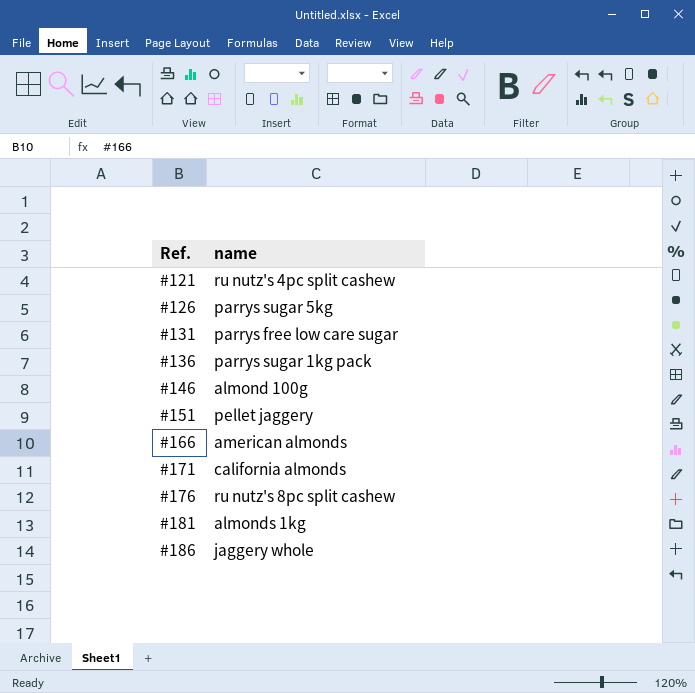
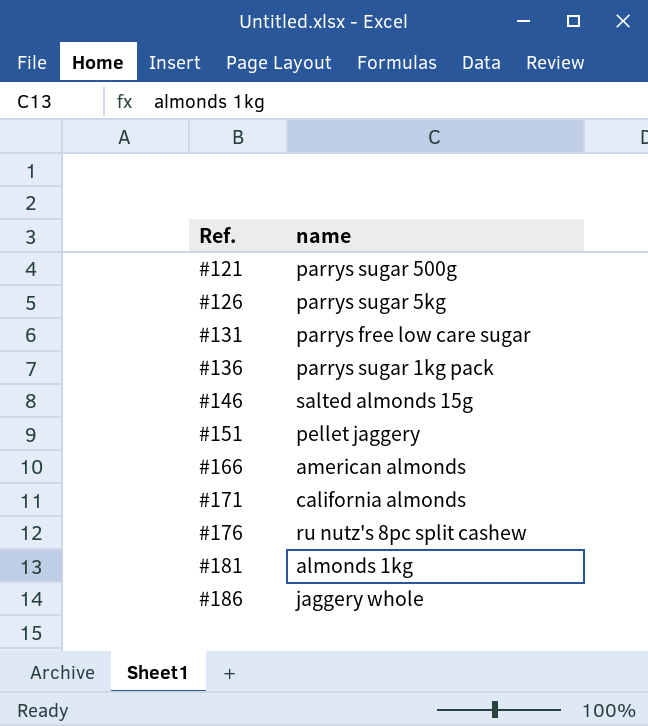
#121 | name: ru nutz's 4pc split cashew -> parrys sugar 500g
#146 | name: almond 100g -> salted almonds 15g

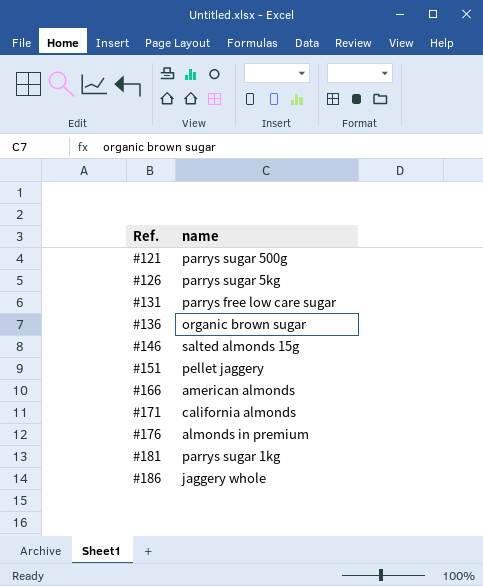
#136 | name: parrys sugar 1kg pack -> organic brown sugar
#176 | name: ru nutz's 8pc split cashew -> almonds in premium
#181 | name: almonds 1kg -> parrys sugar 1kg

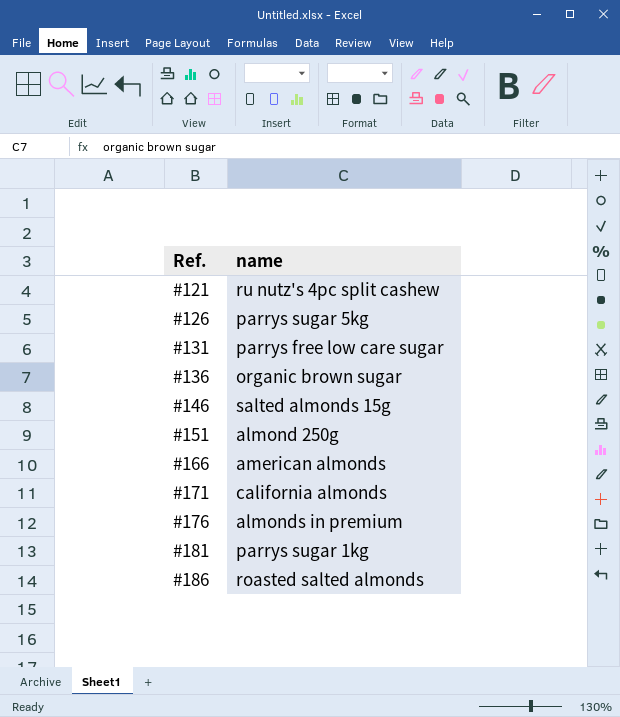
#121 | name: parrys sugar 500g -> ru nutz's 4pc split cashew
#151 | name: pellet jaggery -> almond 250g
#186 | name: jaggery whole -> roasted salted almonds

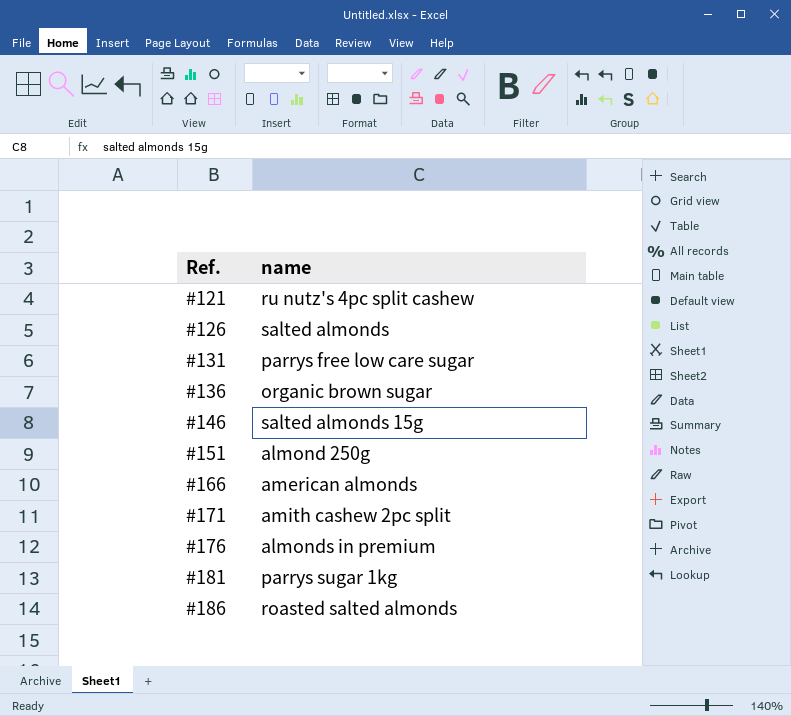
#126 | name: parrys sugar 5kg -> salted almonds
#171 | name: california almonds -> amith cashew 2pc split

